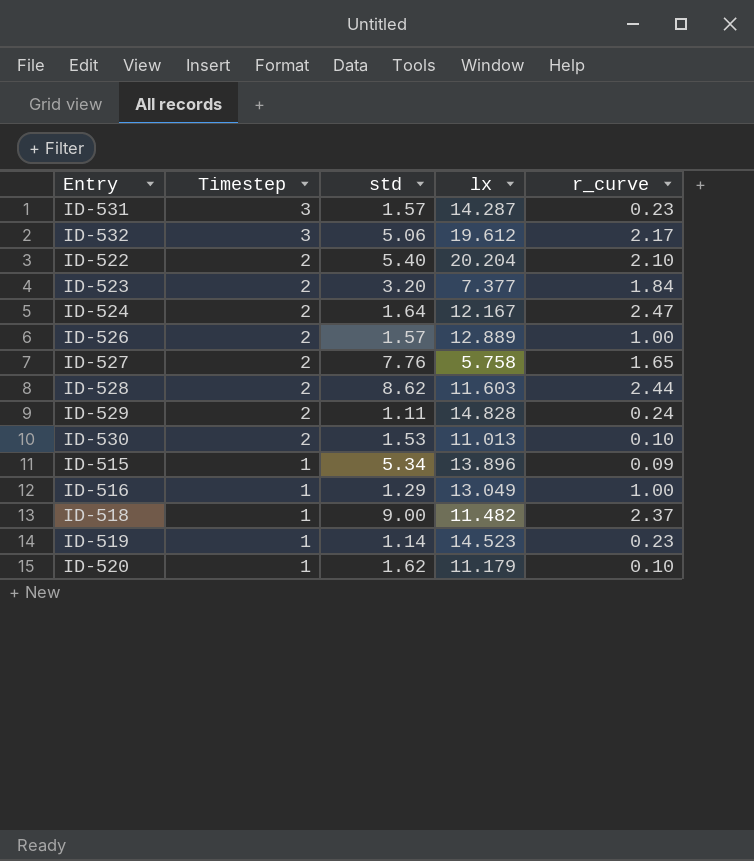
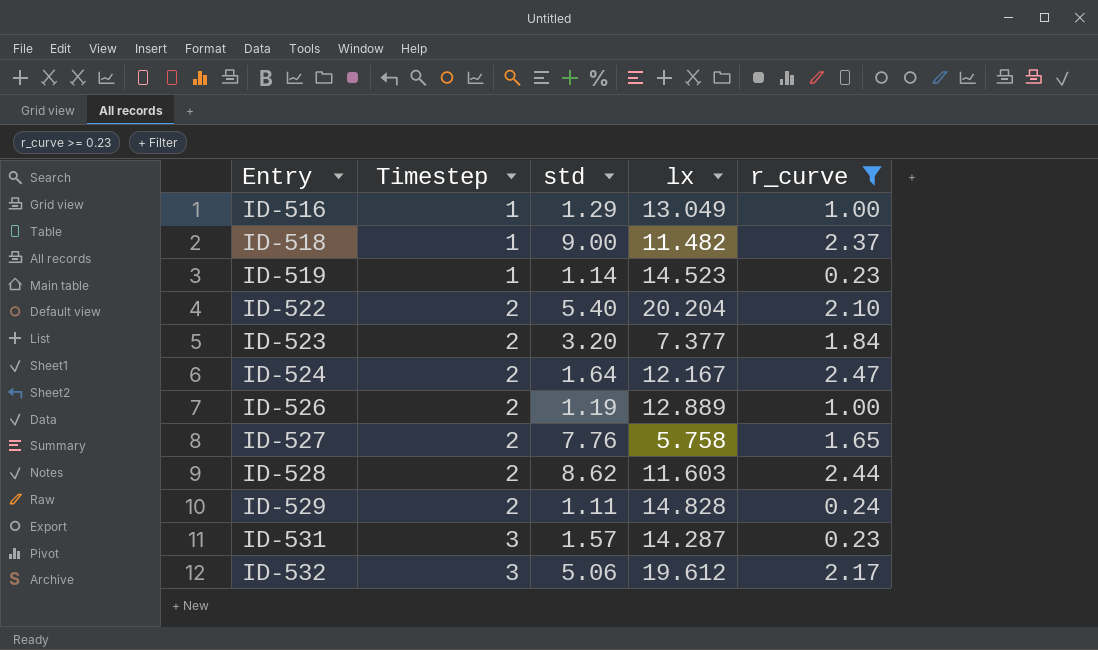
filter: none -> r_curve >= 0.23
row order: Timestep descending -> Entry ascending
ID-526 | std: 1.57 -> 1.19

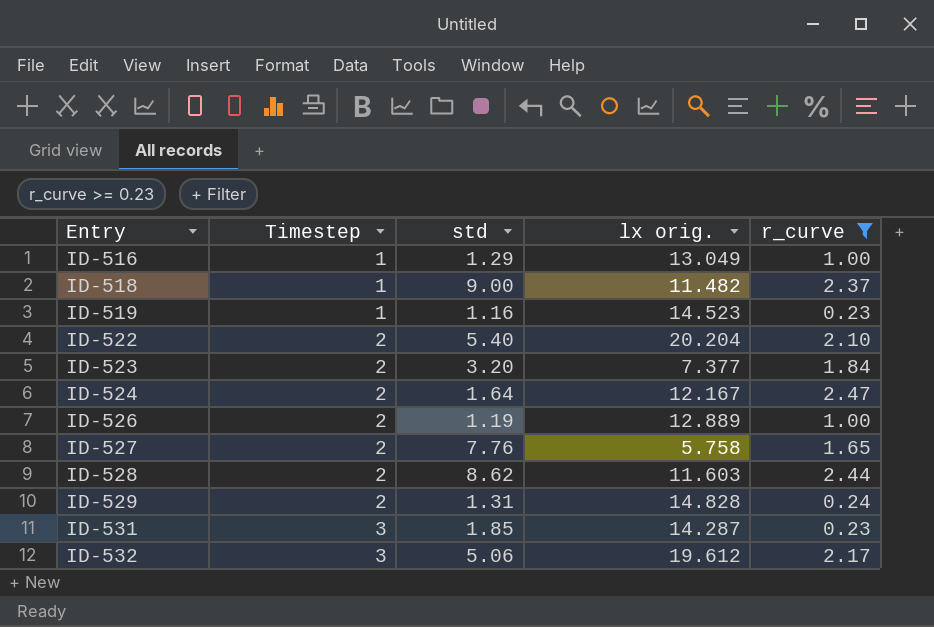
column name: lx -> lx orig.
ID-519 | std: 1.14 -> 1.16
ID-529 | std: 1.11 -> 1.31
ID-531 | std: 1.57 -> 1.85

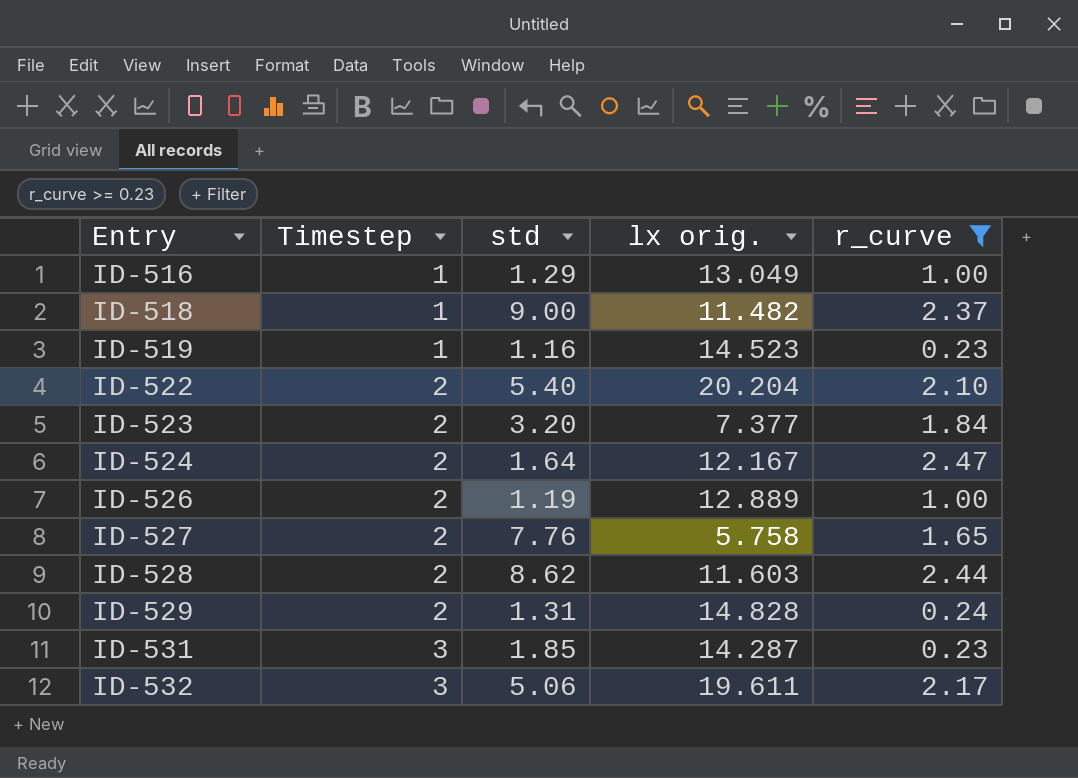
ID-532 | lx orig.: 19.612 -> 19.611

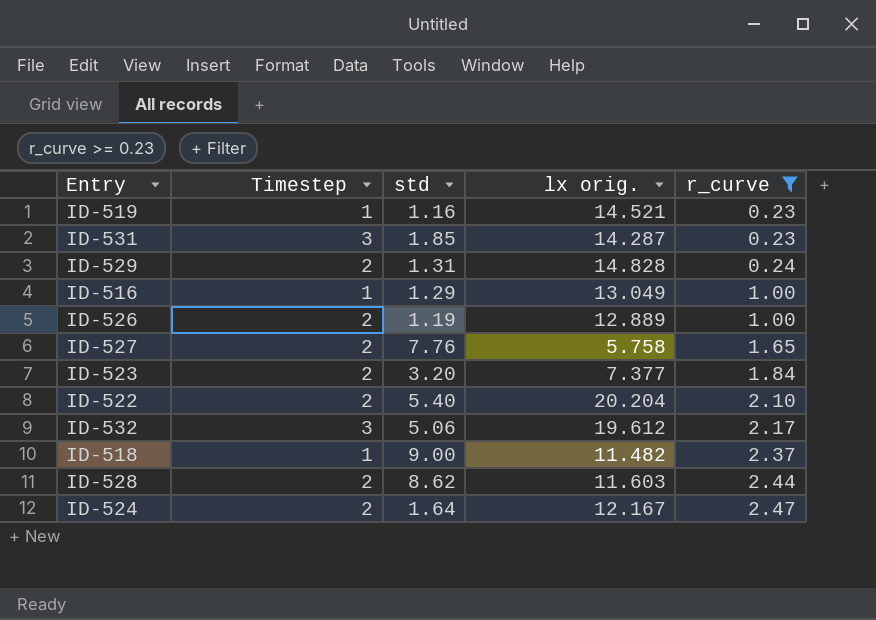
row order: Entry ascending -> r_curve ascending
ID-519 | lx orig.: 14.523 -> 14.521
ID-532 | lx orig.: 19.611 -> 19.612

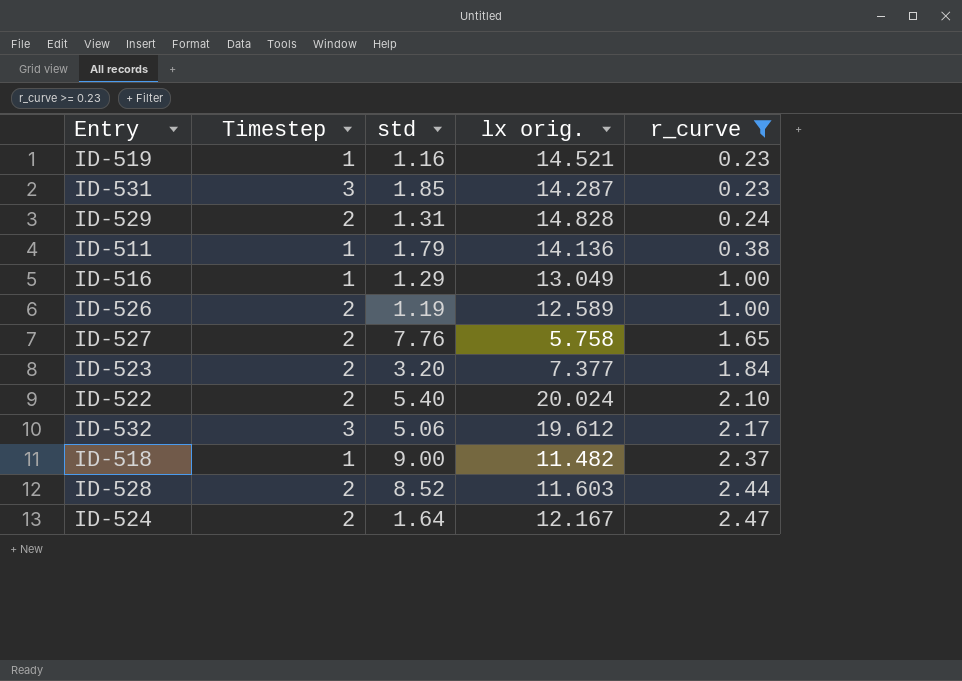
row ID-511: none -> 1 | 1.79 | 14.136 | 0.38
ID-526 | lx orig.: 12.889 -> 12.589
ID-522 | lx orig.: 20.204 -> 20.024
ID-528 | std: 8.62 -> 8.52

